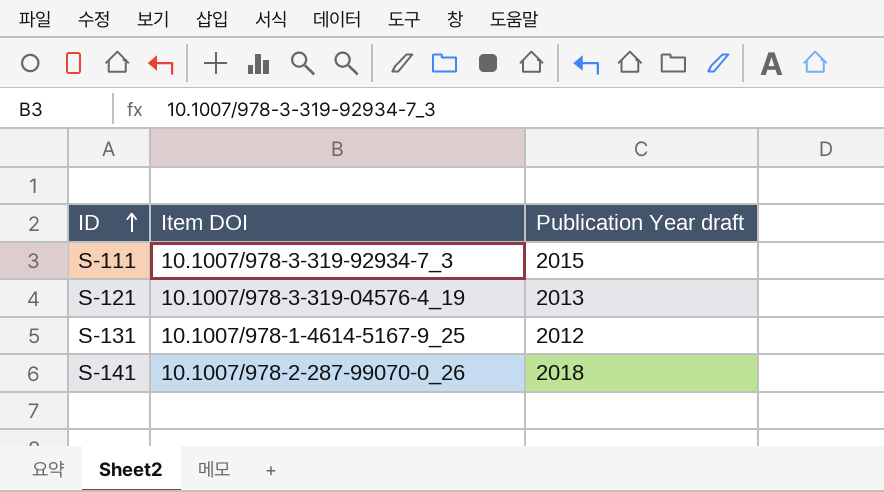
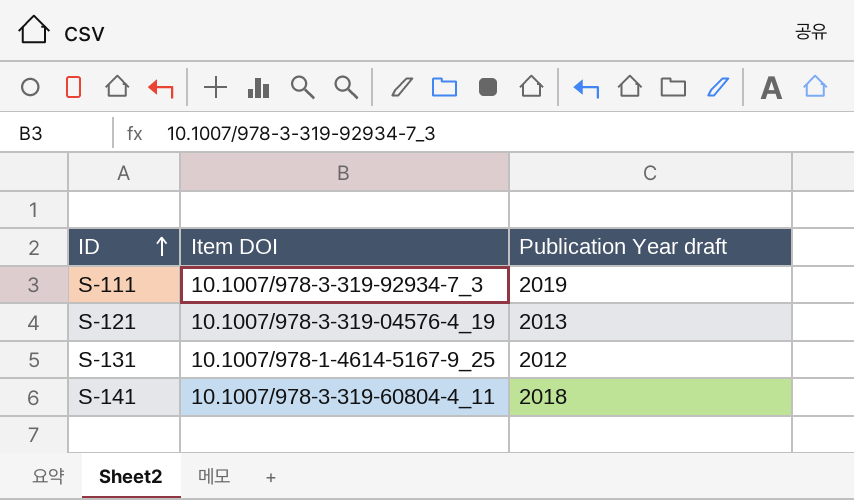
S-111 | Publication Year draft: 2015 -> 2019
S-141 | Item DOI: 10.1007/978-2-287-99070-0_26 -> 10.1007/978-3-319-60804-4_11

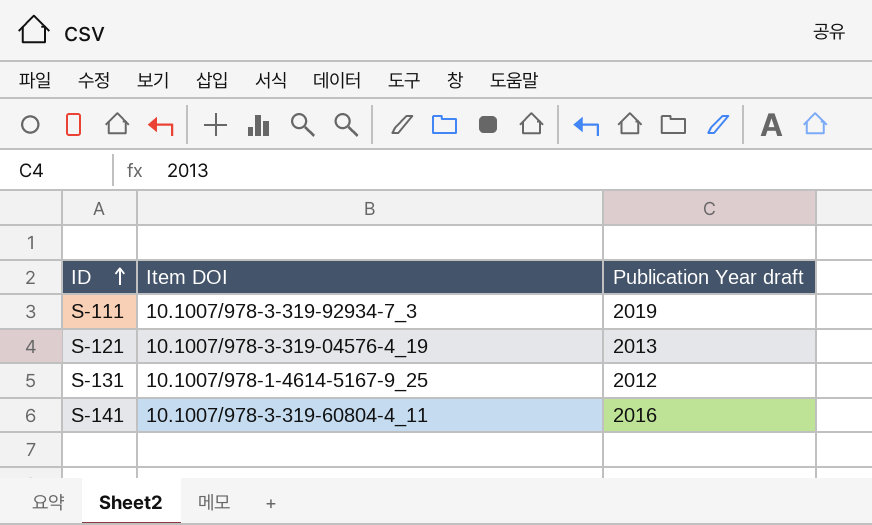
S-141 | Publication Year draft: 2018 -> 2016

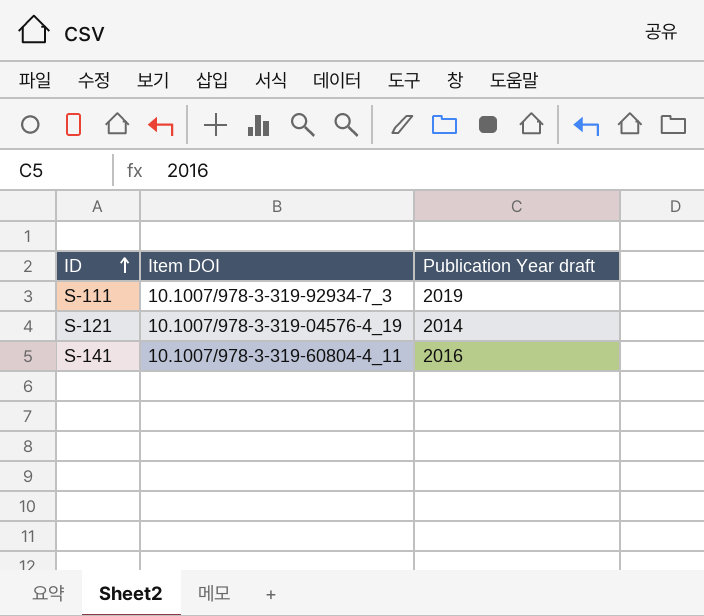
row S-131: 10.1007/978-1-4614-5167-9_25 | 2012 -> none
S-121 | Publication Year draft: 2013 -> 2014

